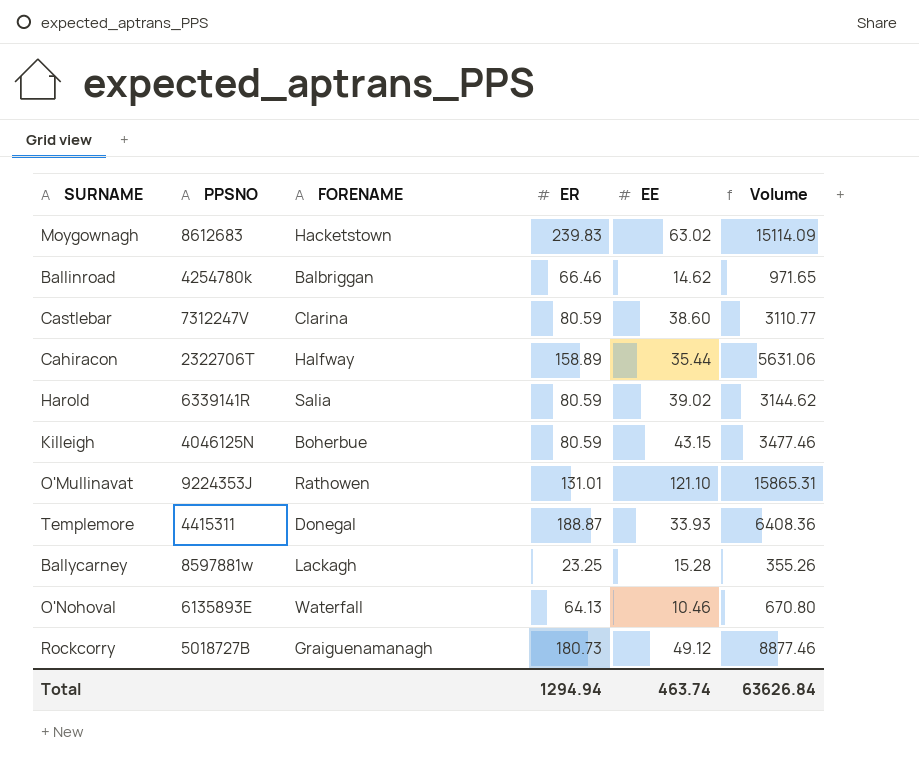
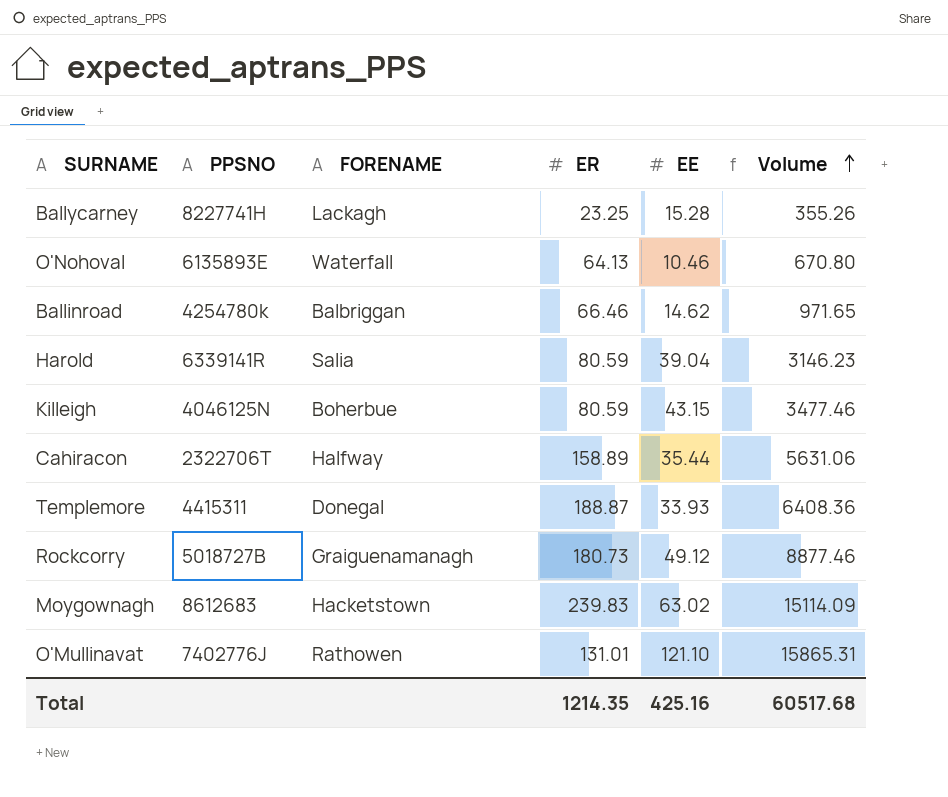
row order: none -> Volume ascending
row Castlebar: 7312247V | Clarina | 80.59 | 38.60 | 3110.77 -> none
Ballycarney | PPSNO: 8597881w -> 8227741H
Harold | EE: 39.02 -> 39.04
Harold | Volume: 3144.62 -> 3146.23
O'Mullinavat | PPSNO: 9224353J -> 7402776J
Total | ER: 1294.94 -> 1214.35
Total | EE: 463.74 -> 425.16
Total | Volume: 63626.84 -> 60517.68

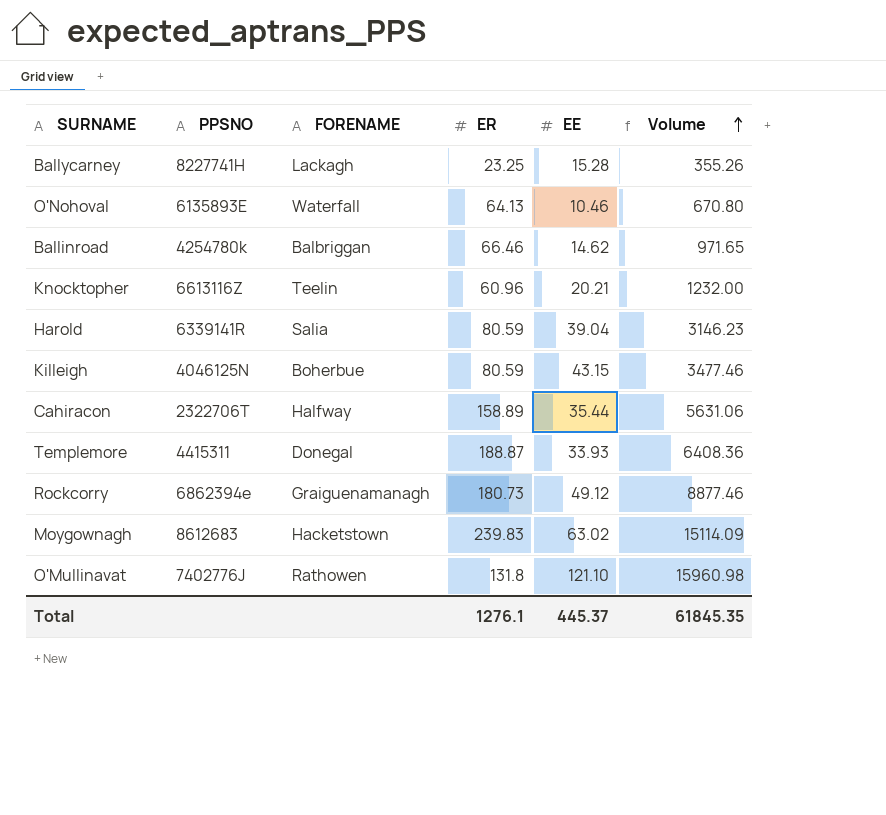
row Knocktopher: none -> 6613116Z | Teelin | 60.96 | 20.21 | 1232.00
Rockcorry | PPSNO: 5018727B -> 6862394e
O'Mullinavat | ER: 131.01 -> 131.8
O'Mullinavat | Volume: 15865.31 -> 15960.98
Total | ER: 1214.35 -> 1276.1
Total | EE: 425.16 -> 445.37
Total | Volume: 60517.68 -> 61845.35

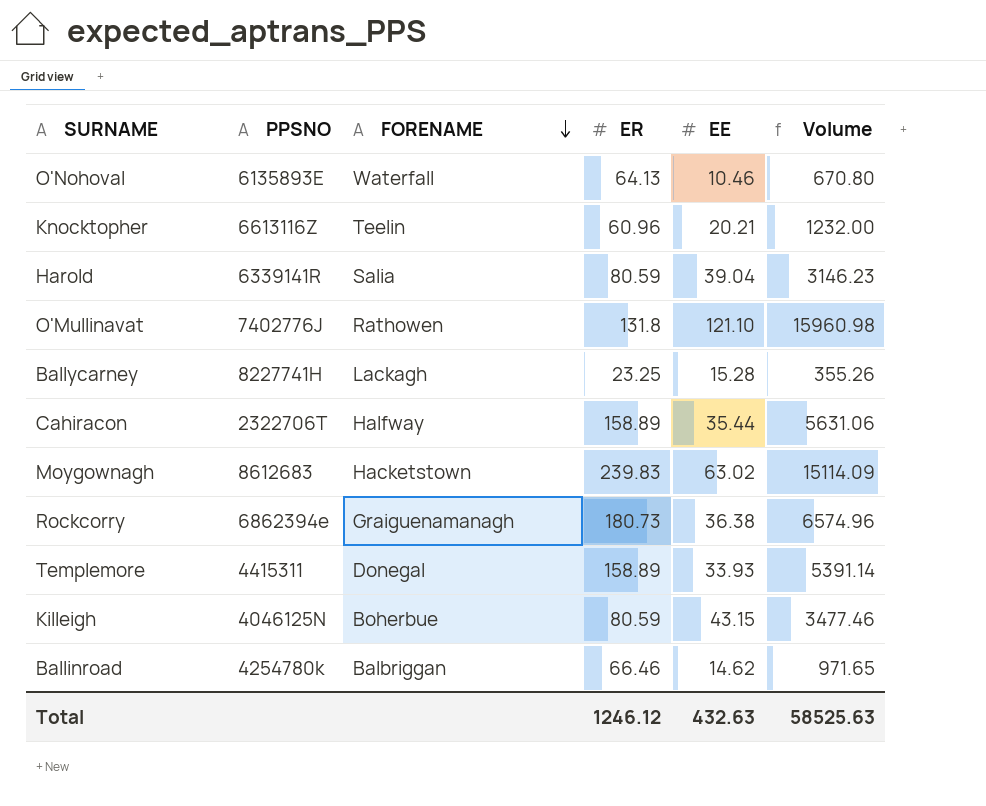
row order: Volume ascending -> FORENAME descending
Rockcorry | EE: 49.12 -> 36.38
Rockcorry | Volume: 8877.46 -> 6574.96
Templemore | ER: 188.87 -> 158.89
Templemore | Volume: 6408.36 -> 5391.14
Total | ER: 1276.1 -> 1246.12
Total | EE: 445.37 -> 432.63
Total | Volume: 61845.35 -> 58525.63

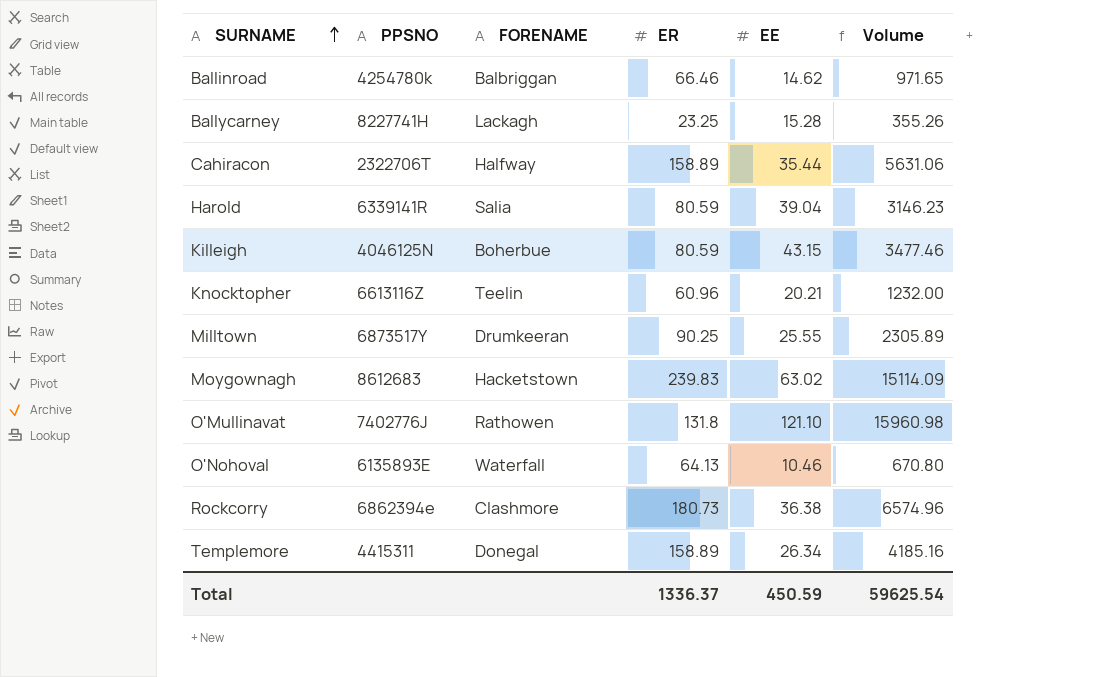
row order: FORENAME descending -> SURNAME ascending
row Milltown: none -> 6873517Y | Drumkeeran | 90.25 | 25.55 | 2305.89
Rockcorry | FORENAME: Graiguenamanagh -> Clashmore
Templemore | EE: 33.93 -> 26.34
Templemore | Volume: 5391.14 -> 4185.16
Total | ER: 1246.12 -> 1336.37
Total | EE: 432.63 -> 450.59
Total | Volume: 58525.63 -> 59625.54

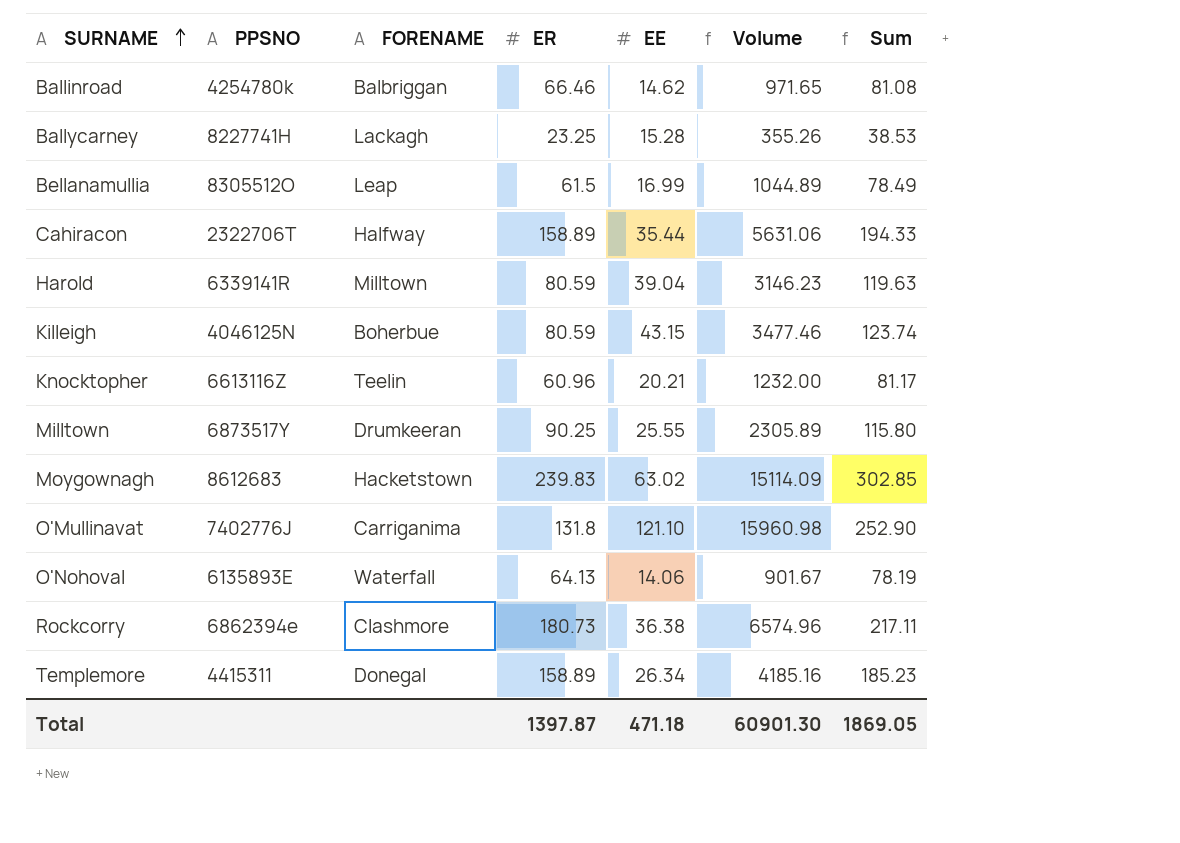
column Sum | formula: none -> [ER] + [EE]
row Bellanamullia: none -> 8305512O | Leap | 61.5 | 16.99 | 1044.89 | 78.49
Harold | FORENAME: Salia -> Milltown
O'Mullinavat | FORENAME: Rathowen -> Carriganima
O'Nohoval | EE: 10.46 -> 14.06
O'Nohoval | Volume: 670.80 -> 901.67
Total | ER: 1336.37 -> 1397.87
Total | EE: 450.59 -> 471.18
Total | Volume: 59625.54 -> 60901.30

